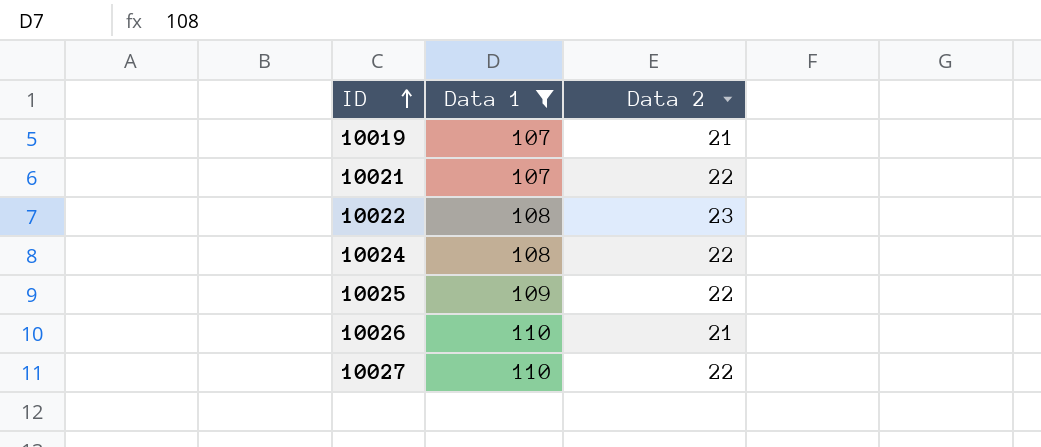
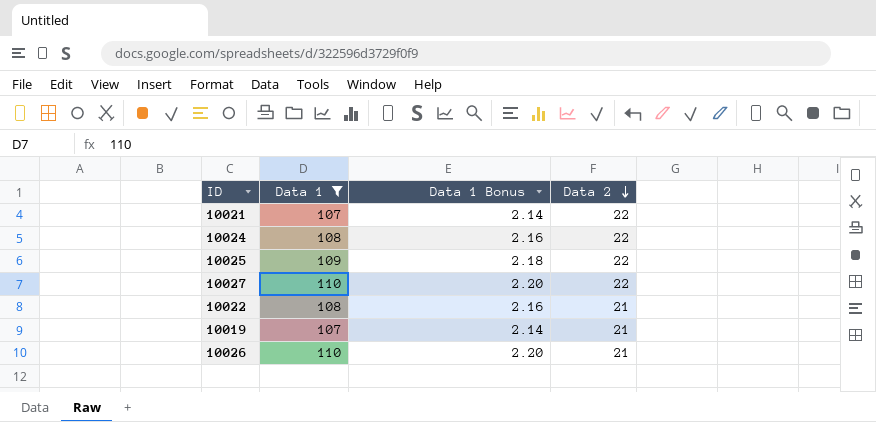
row order: ID ascending -> Data 2 descending
column Data 1 Bonus | formula: none -> [Data 1] * 0.02
10022 | Data 2: 23 -> 21

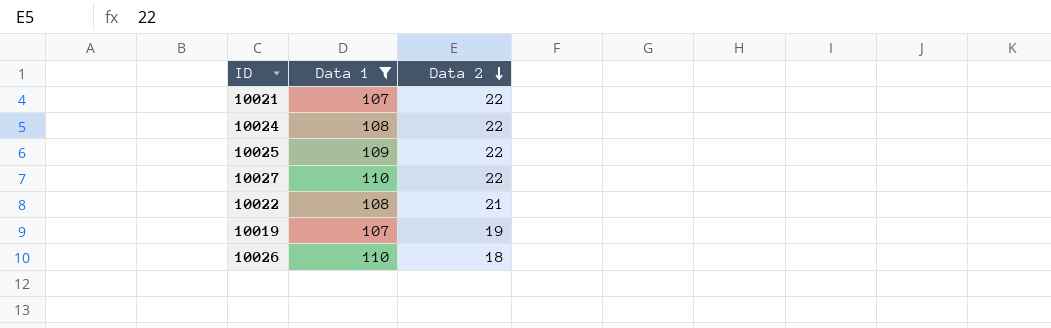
column Data 1 Bonus | formula: [Data 1] * 0.02 -> none
10019 | Data 2: 21 -> 19
10026 | Data 2: 21 -> 18

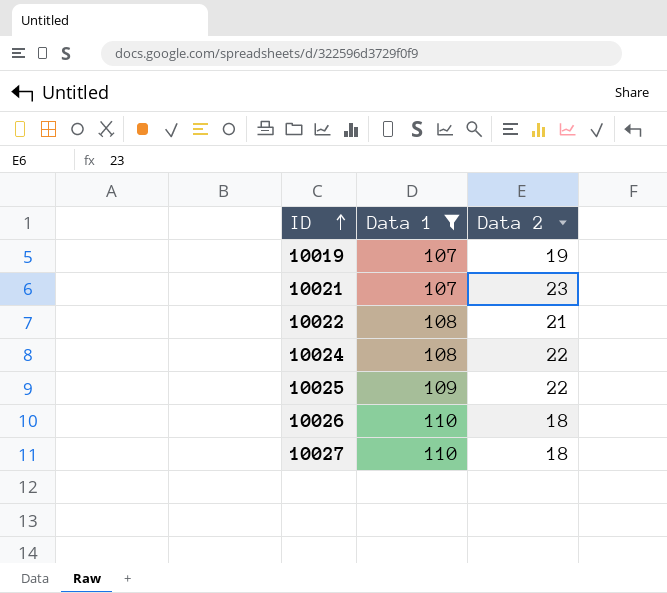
row order: Data 2 descending -> ID ascending
10021 | Data 2: 22 -> 23
10027 | Data 2: 22 -> 18

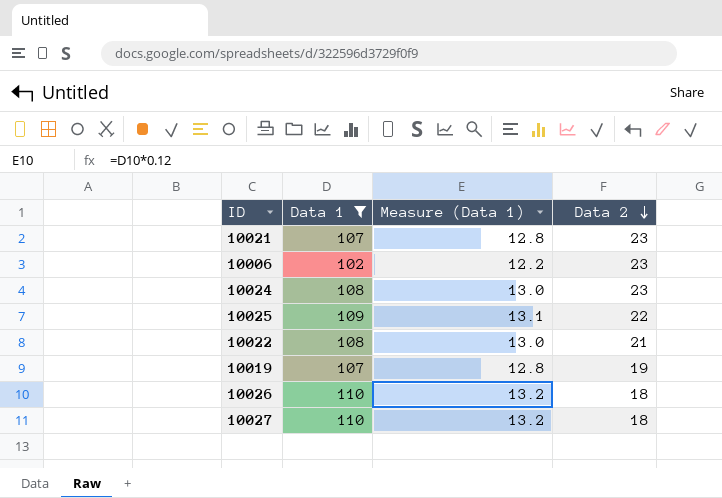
row order: ID ascending -> Data 2 descending
column Measure (Data 1) | formula: none -> [Data 1] * 0.12
row 10006: none -> 102 | 12.2 | 23
10024 | Data 2: 22 -> 23

